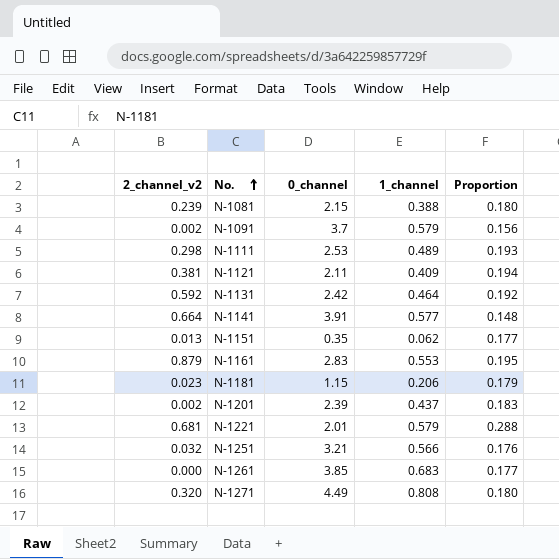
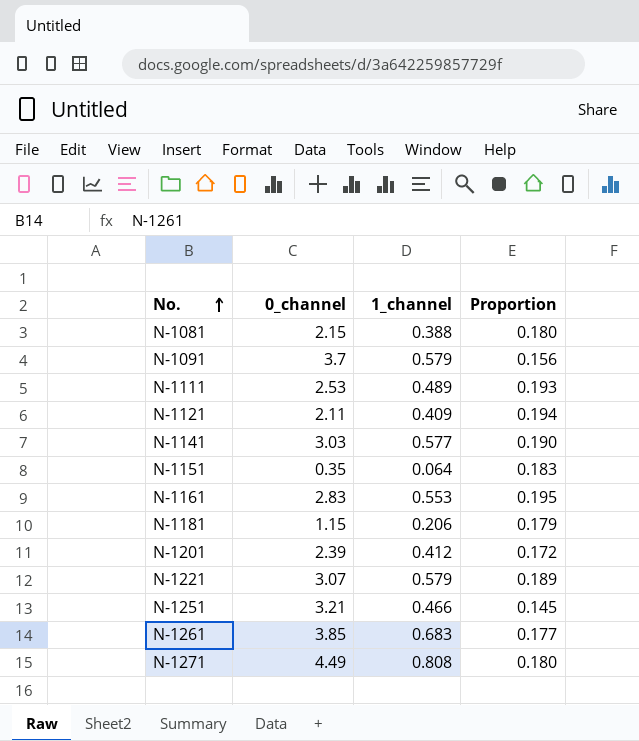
column 2_channel_v2 | position: 1 -> none
row N-1131: 0.592 | 2.42 | 0.464 | 0.192 -> none
N-1141 | 0_channel: 3.91 -> 3.03
N-1141 | Proportion: 0.148 -> 0.190
N-1151 | 1_channel: 0.062 -> 0.064
N-1151 | Proportion: 0.177 -> 0.183
N-1201 | 1_channel: 0.437 -> 0.412
N-1201 | Proportion: 0.183 -> 0.172
N-1221 | 0_channel: 2.01 -> 3.07
N-1221 | Proportion: 0.288 -> 0.189
N-1251 | 1_channel: 0.566 -> 0.466
N-1251 | Proportion: 0.176 -> 0.145

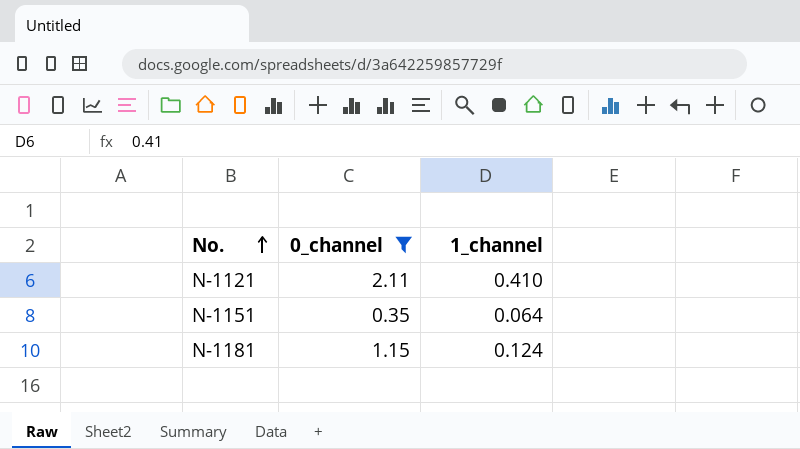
filter: none -> 0_channel <= 2.11
column Proportion | formula: [1_channel] / [0_channel] -> none
N-1121 | 1_channel: 0.409 -> 0.410
N-1181 | 1_channel: 0.206 -> 0.124

